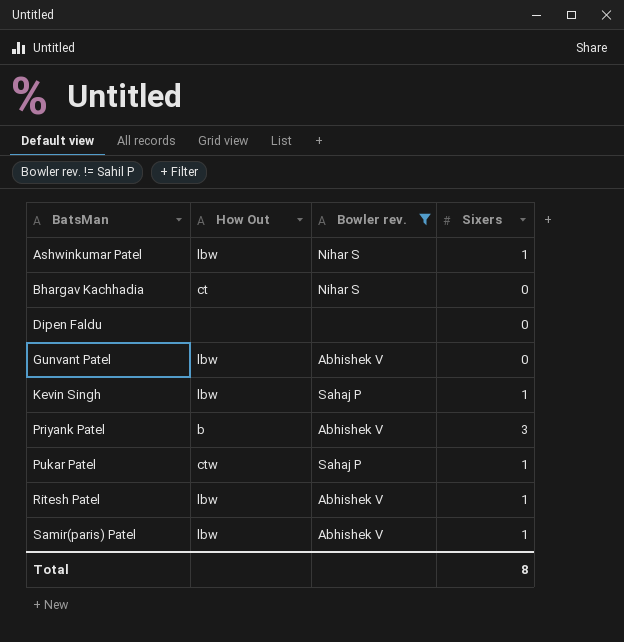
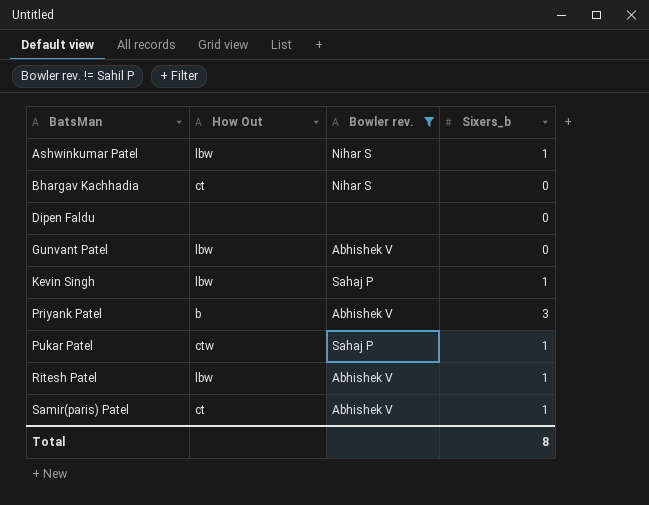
column name: Sixers -> Sixers_b
Samir(paris) Patel | How Out: lbw -> ct

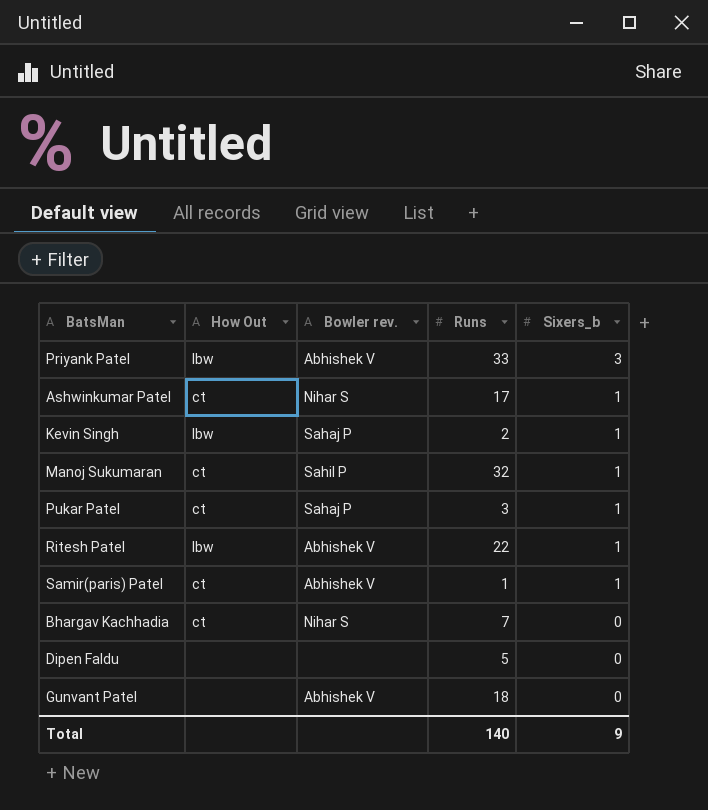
filter: Bowler rev. != Sahil P -> none
row order: BatsMan ascending -> Sixers_b descending
column Runs | position: none -> 4
Priyank Patel | How Out: b -> lbw
Ashwinkumar Patel | How Out: lbw -> ct
Pukar Patel | How Out: ctw -> ct
Gunvant Patel | How Out: lbw -> none
Total | Sixers_b: 8 -> 9

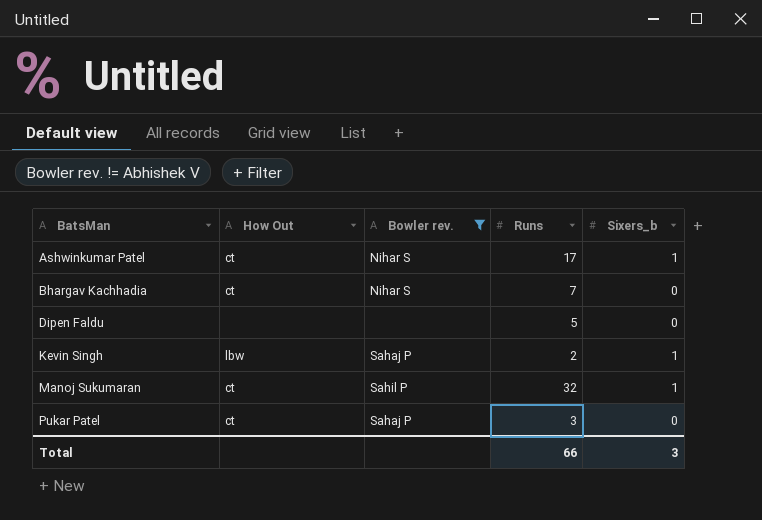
filter: none -> Bowler rev. != Abhishek V
row order: Sixers_b descending -> BatsMan ascending
Pukar Patel | Sixers_b: 1 -> 0
Total | Runs: 140 -> 66
Total | Sixers_b: 9 -> 3

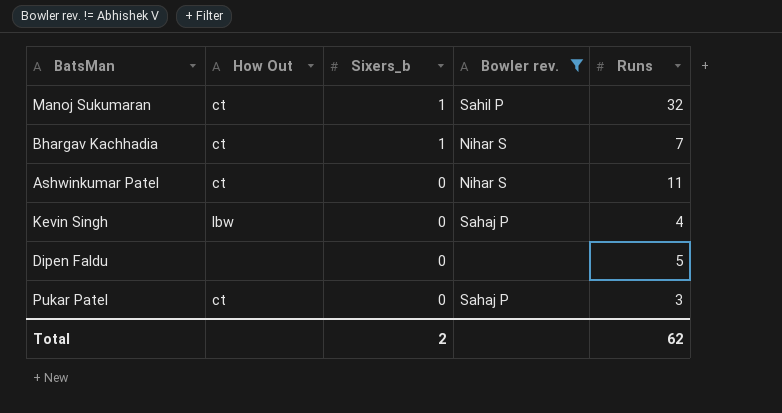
row order: BatsMan ascending -> Sixers_b descending
column Sixers_b | position: 5 -> 3
Bhargav Kachhadia | Sixers_b: 0 -> 1
Ashwinkumar Patel | Sixers_b: 1 -> 0
Ashwinkumar Patel | Runs: 17 -> 11
Kevin Singh | Sixers_b: 1 -> 0
Kevin Singh | Runs: 2 -> 4
Total | Sixers_b: 3 -> 2
Total | Runs: 66 -> 62

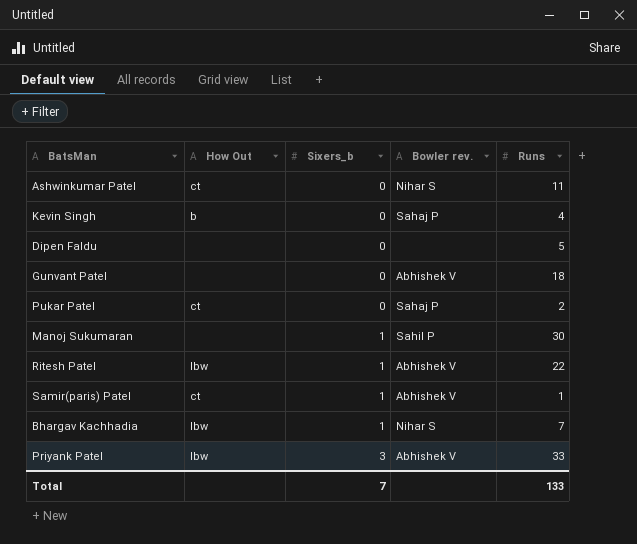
filter: Bowler rev. != Abhishek V -> none
row order: Sixers_b descending -> Sixers_b ascending
Kevin Singh | How Out: lbw -> b
Pukar Patel | Runs: 3 -> 2
Manoj Sukumaran | How Out: ct -> none
Manoj Sukumaran | Runs: 32 -> 30
Bhargav Kachhadia | How Out: ct -> lbw
Total | Sixers_b: 2 -> 7
Total | Runs: 62 -> 133

